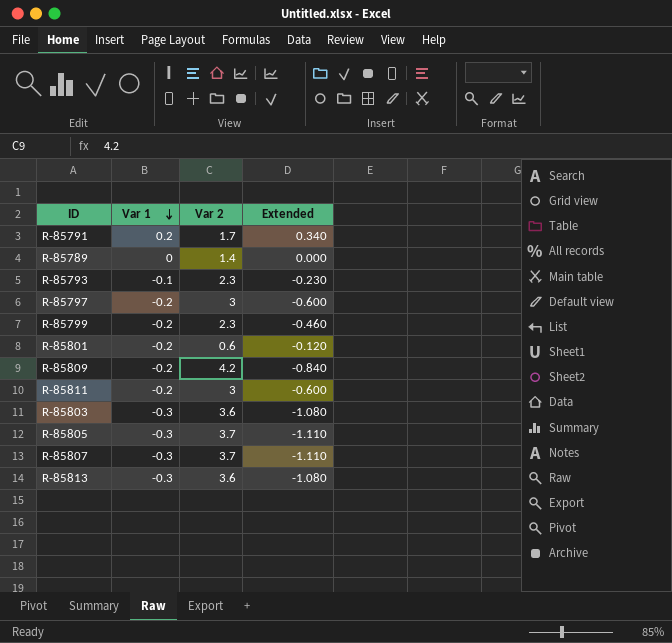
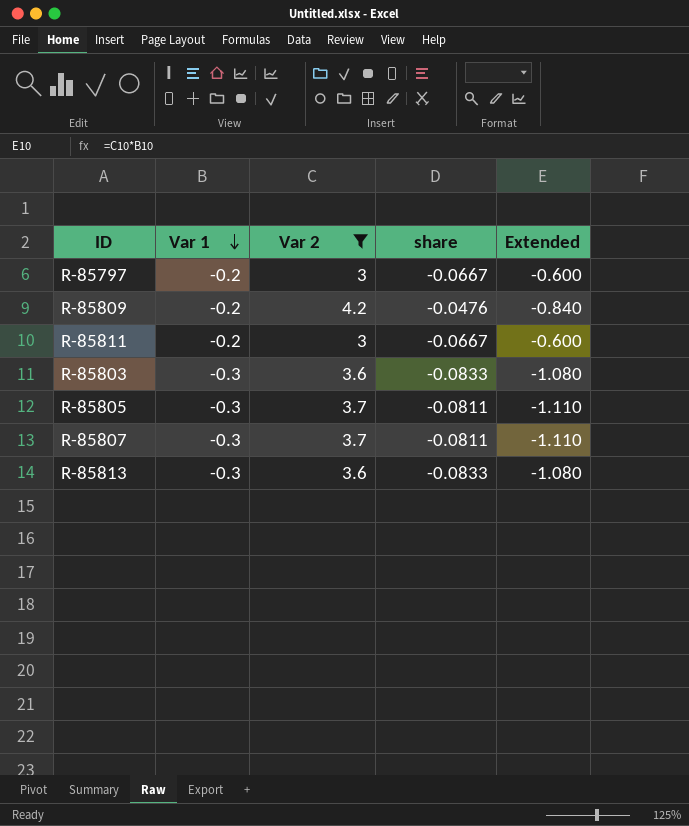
filter: none -> Var 2 >= 3
column share | formula: none -> [Var 1] / [Var 2]

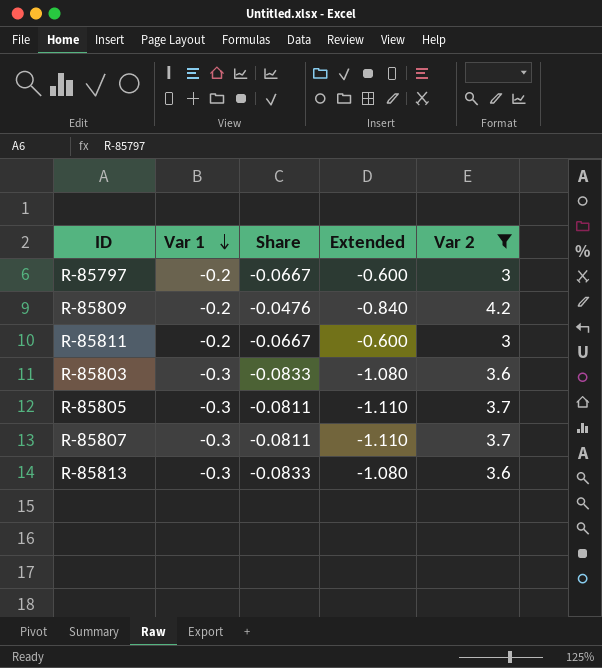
column name: share -> Share
column Var 2 | position: 3 -> 5

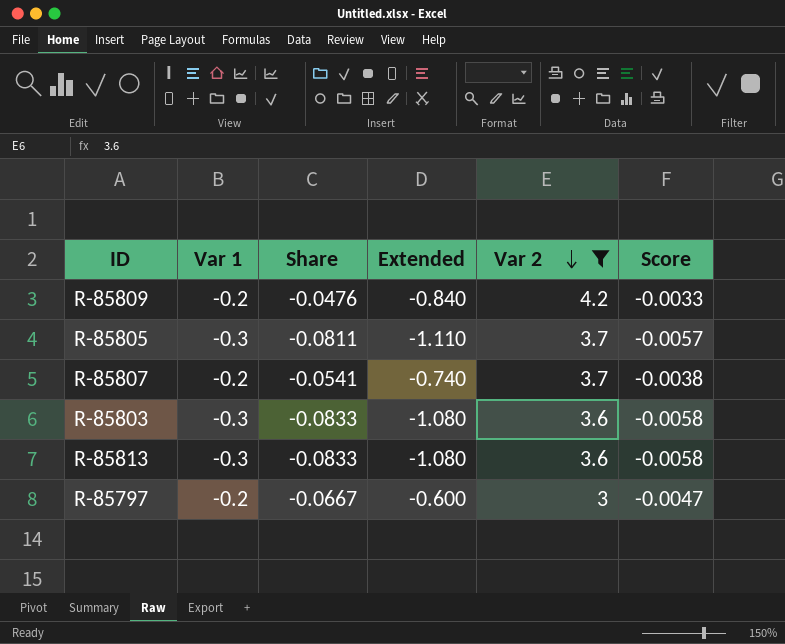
row order: Var 1 descending -> Var 2 descending
column Score | formula: none -> [Share] * 0.07
row R-85811: -0.2 | -0.0667 | -0.600 | 3 -> none
R-85807 | Var 1: -0.3 -> -0.2
R-85807 | Share: -0.0811 -> -0.0541
R-85807 | Extended: -1.110 -> -0.740

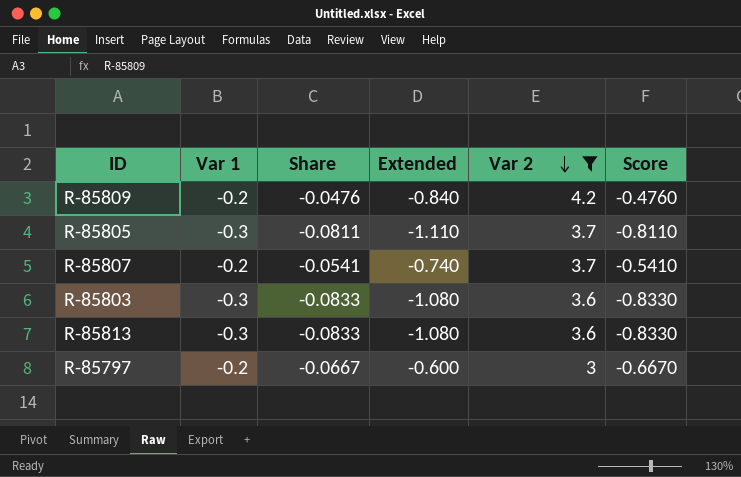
column Score | formula: [Share] * 0.07 -> [Share] * 10

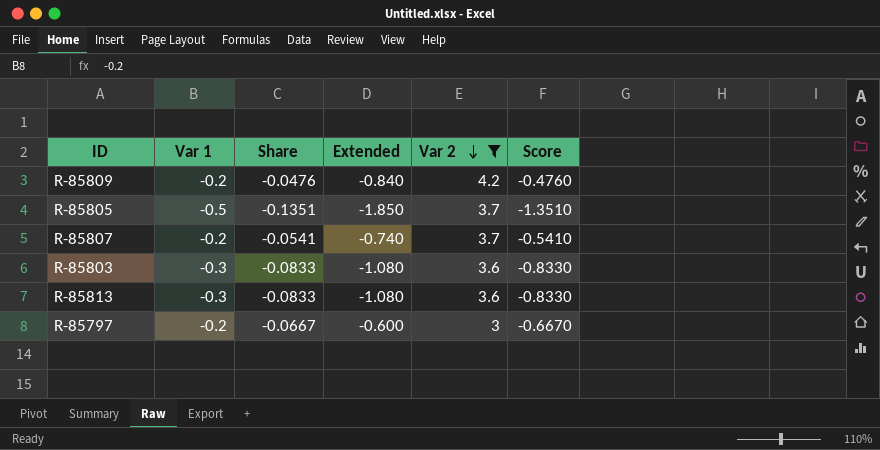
R-85805 | Var 1: -0.3 -> -0.5
R-85805 | Share: -0.0811 -> -0.1351
R-85805 | Extended: -1.110 -> -1.850
R-85805 | Score: -0.8110 -> -1.3510

